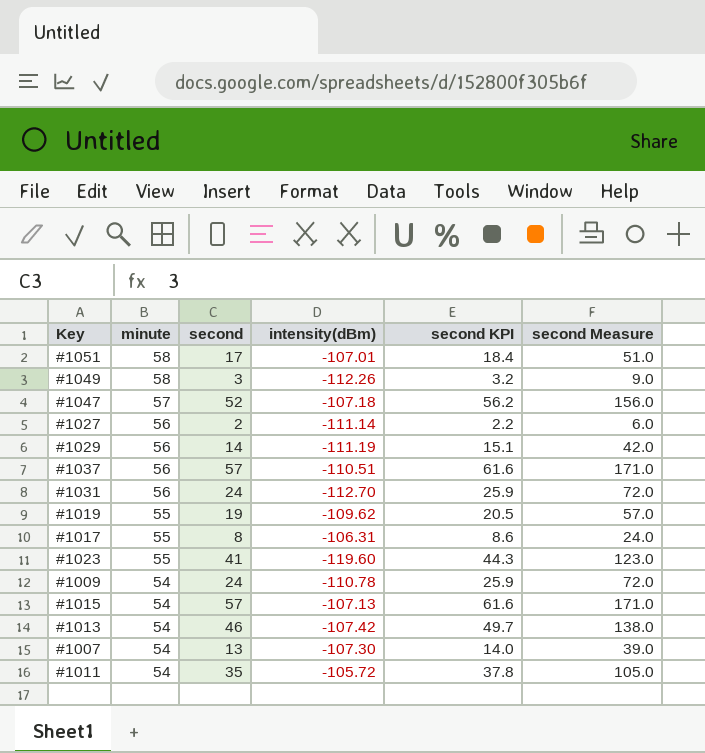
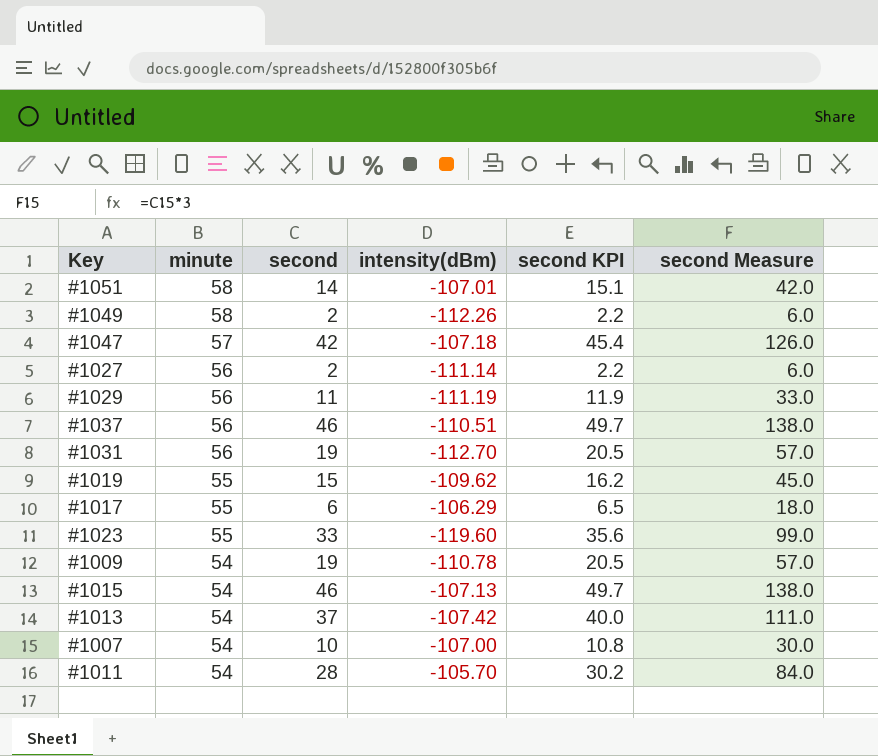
#1051 | second: 17 -> 14
#1051 | second KPI: 18.4 -> 15.1
#1051 | second Measure: 51.0 -> 42.0
#1049 | second: 3 -> 2
#1049 | second KPI: 3.2 -> 2.2
#1049 | second Measure: 9.0 -> 6.0
#1047 | second: 52 -> 42
#1047 | second KPI: 56.2 -> 45.4
#1047 | second Measure: 156.0 -> 126.0
#1029 | second: 14 -> 11
#1029 | second KPI: 15.1 -> 11.9
#1029 | second Measure: 42.0 -> 33.0
#1037 | second: 57 -> 46
#1037 | second KPI: 61.6 -> 49.7
#1037 | second Measure: 171.0 -> 138.0
#1031 | second: 24 -> 19
#1031 | second KPI: 25.9 -> 20.5
#1031 | second Measure: 72.0 -> 57.0
#1019 | second: 19 -> 15
#1019 | second KPI: 20.5 -> 16.2
#1019 | second Measure: 57.0 -> 45.0
#1017 | second: 8 -> 6
#1017 | intensity(dBm): -106.31 -> -106.29
#1017 | second KPI: 8.6 -> 6.5
#1017 | second Measure: 24.0 -> 18.0
#1023 | second: 41 -> 33
#1023 | second KPI: 44.3 -> 35.6
#1023 | second Measure: 123.0 -> 99.0
#1009 | second: 24 -> 19
#1009 | second KPI: 25.9 -> 20.5
#1009 | second Measure: 72.0 -> 57.0
#1015 | second: 57 -> 46
#1015 | second KPI: 61.6 -> 49.7
#1015 | second Measure: 171.0 -> 138.0
#1013 | second: 46 -> 37
#1013 | second KPI: 49.7 -> 40.0
#1013 | second Measure: 138.0 -> 111.0
#1007 | second: 13 -> 10
#1007 | intensity(dBm): -107.30 -> -107.00
#1007 | second KPI: 14.0 -> 10.8
#1007 | second Measure: 39.0 -> 30.0
#1011 | second: 35 -> 28
#1011 | intensity(dBm): -105.72 -> -105.70
#1011 | second KPI: 37.8 -> 30.2
#1011 | second Measure: 105.0 -> 84.0

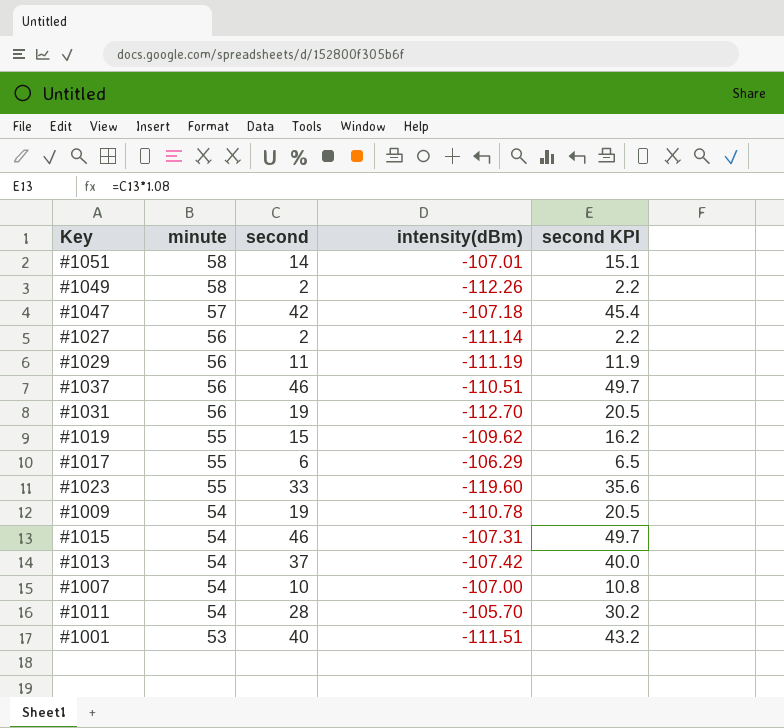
column second Measure | formula: [second] * 3 -> none
#1015 | intensity(dBm): -107.13 -> -107.31
row #1001: none -> 53 | 40 | -111.51 | 43.2

